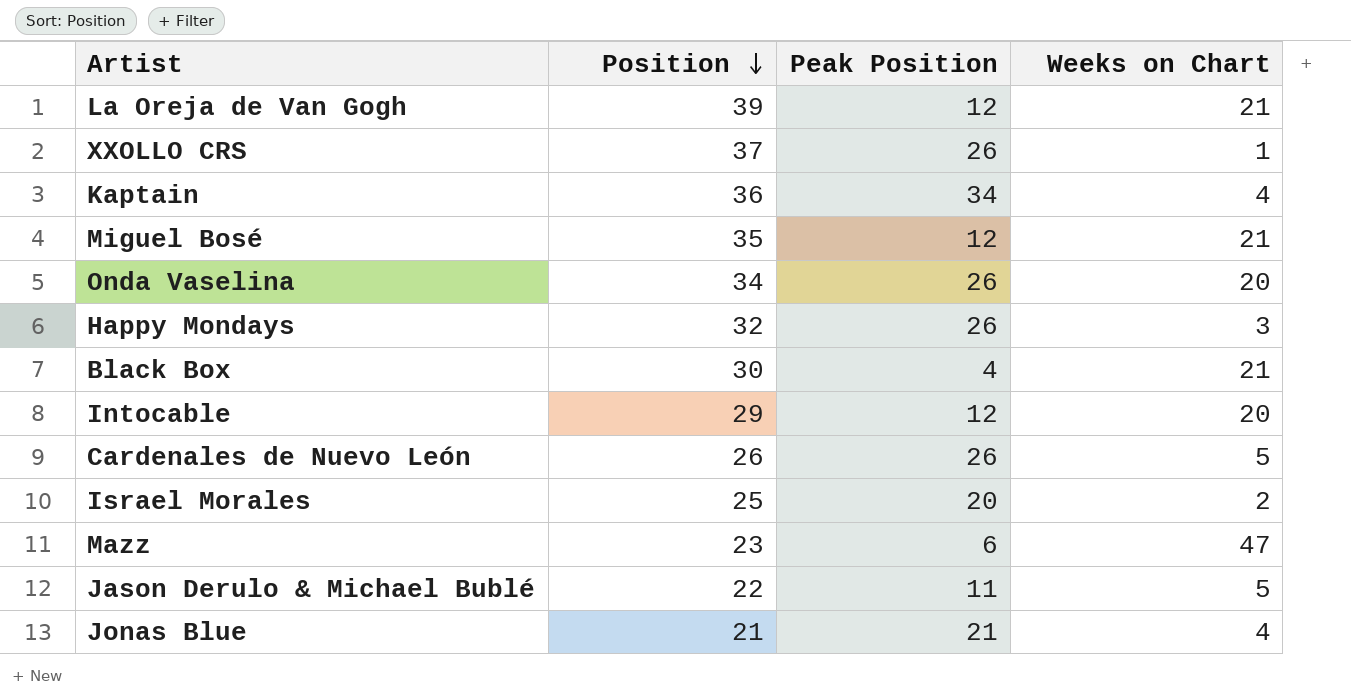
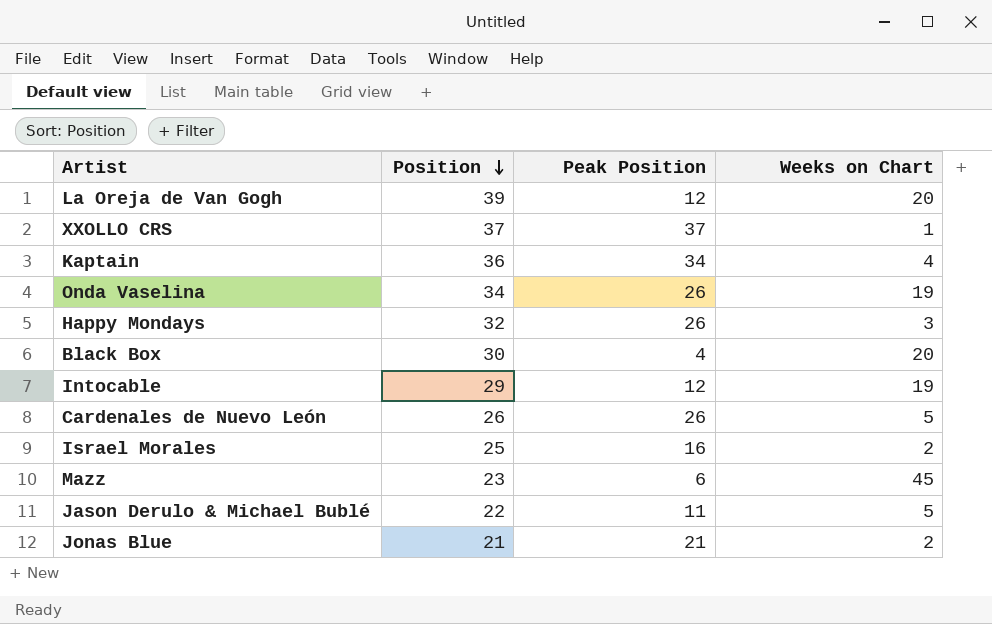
row Miguel Bosé: 35 | 12 | 21 -> none
La Oreja de Van Gogh | Weeks on Chart: 21 -> 20
XXOLLO CRS | Peak Position: 26 -> 37
Onda Vaselina | Weeks on Chart: 20 -> 19
Black Box | Weeks on Chart: 21 -> 20
Intocable | Weeks on Chart: 20 -> 19
Israel Morales | Peak Position: 20 -> 16
Mazz | Weeks on Chart: 47 -> 45
Jonas Blue | Weeks on Chart: 4 -> 2

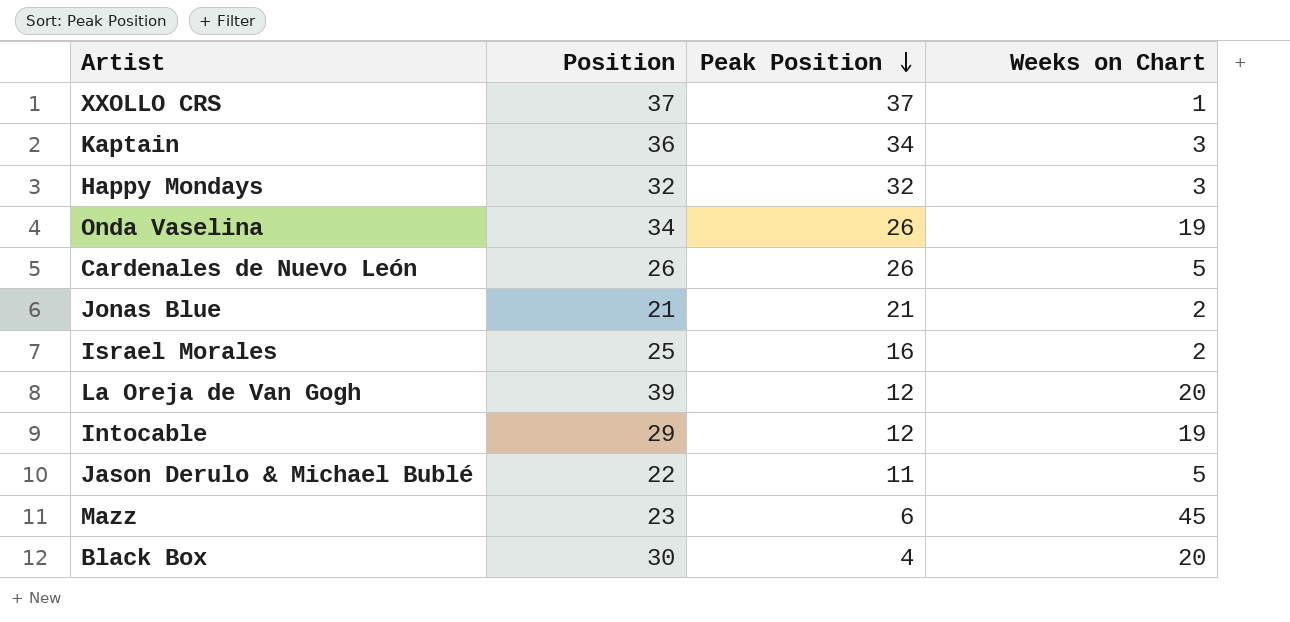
row order: Position descending -> Peak Position descending
Kaptain | Weeks on Chart: 4 -> 3
Happy Mondays | Peak Position: 26 -> 32

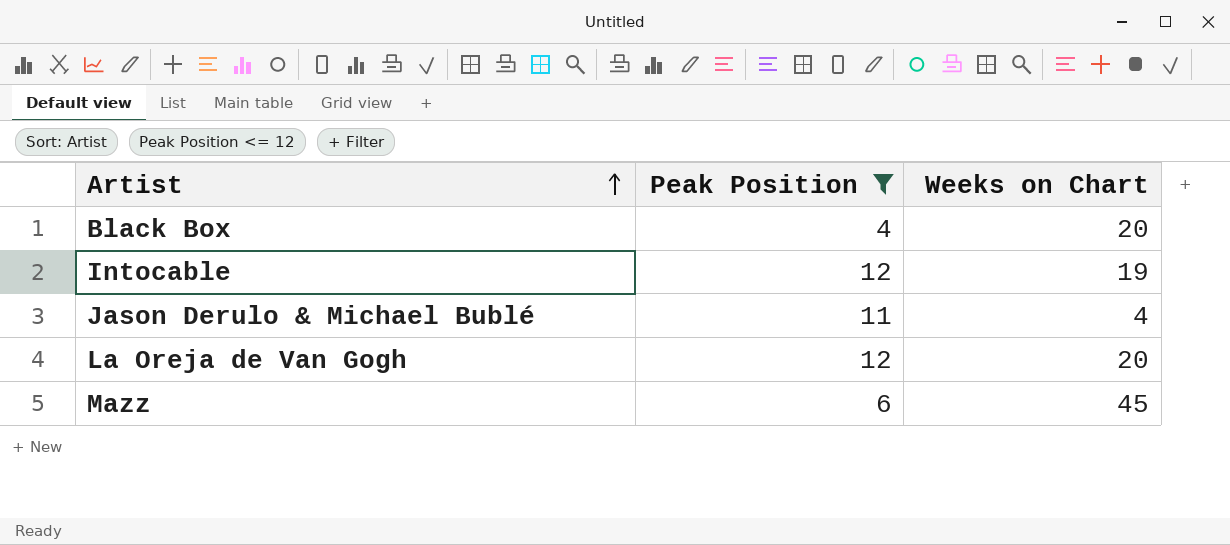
filter: none -> Peak Position <= 12
row order: Peak Position descending -> Artist ascending
column Position | position: 2 -> none
Jason Derulo & Michael Bublé | Weeks on Chart: 5 -> 4

